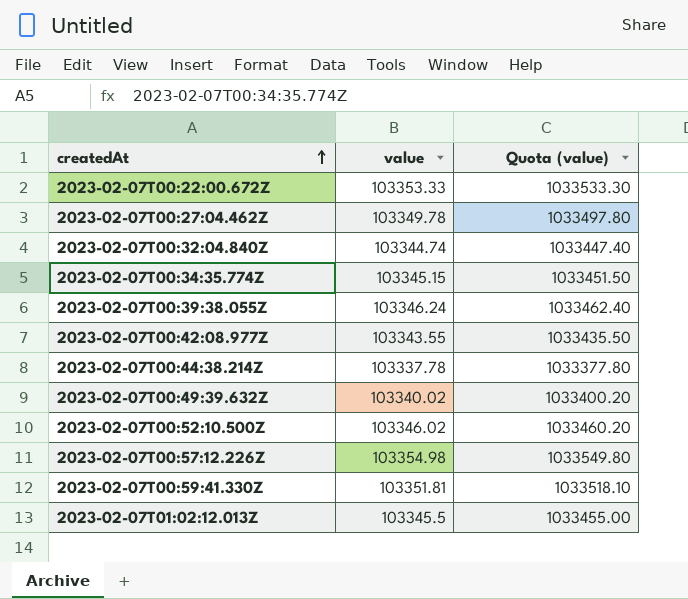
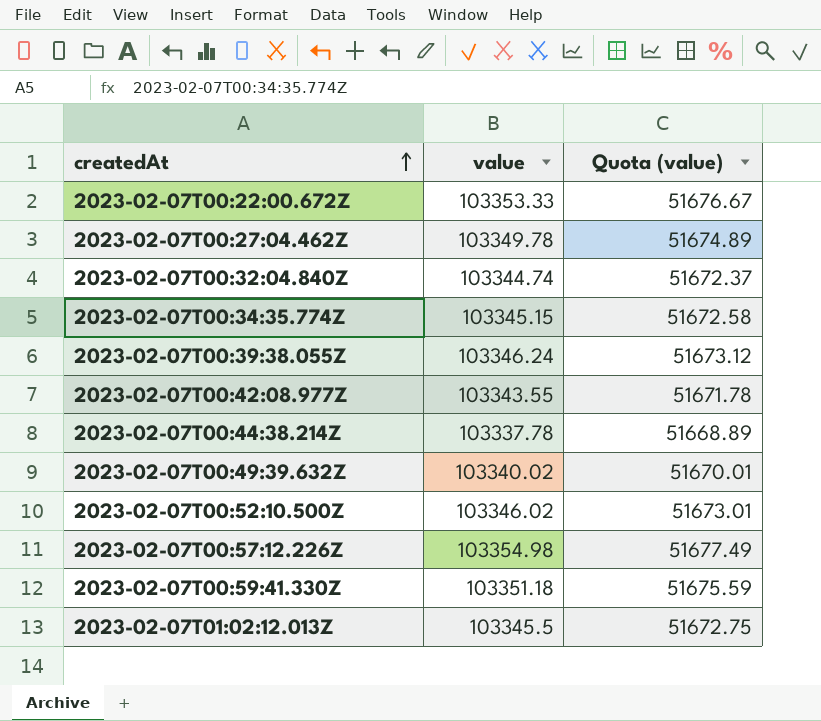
column Quota (value) | formula: [value] * 10 -> [value] * 0.5
2023-02-07T00:59:41.330Z | value: 103351.81 -> 103351.18

